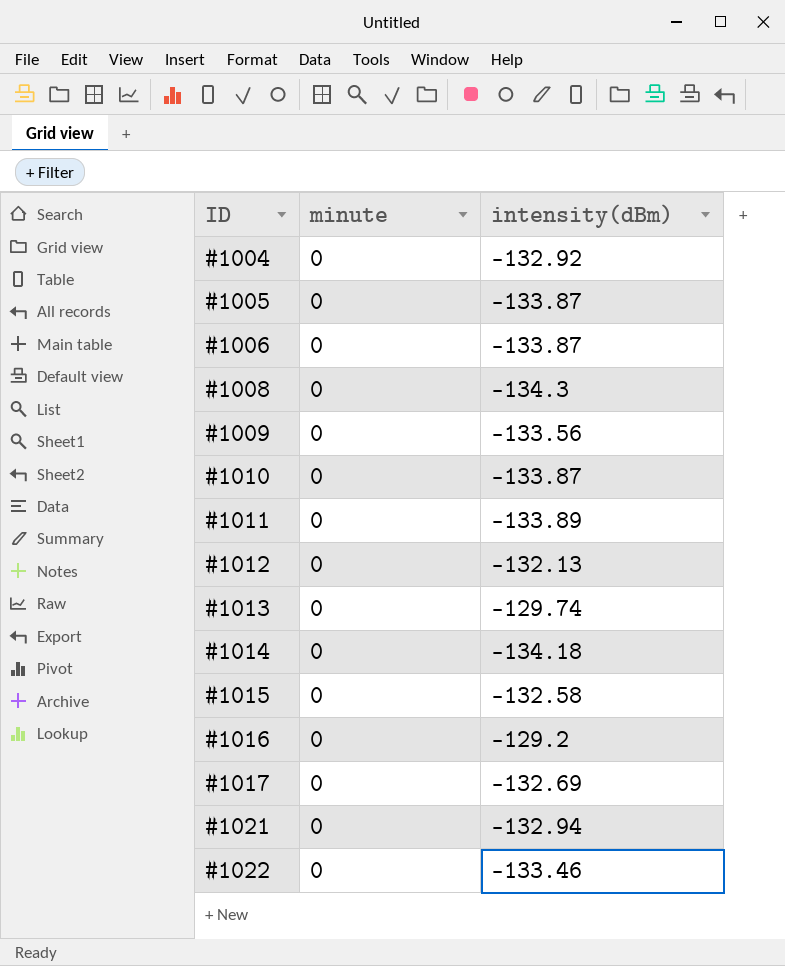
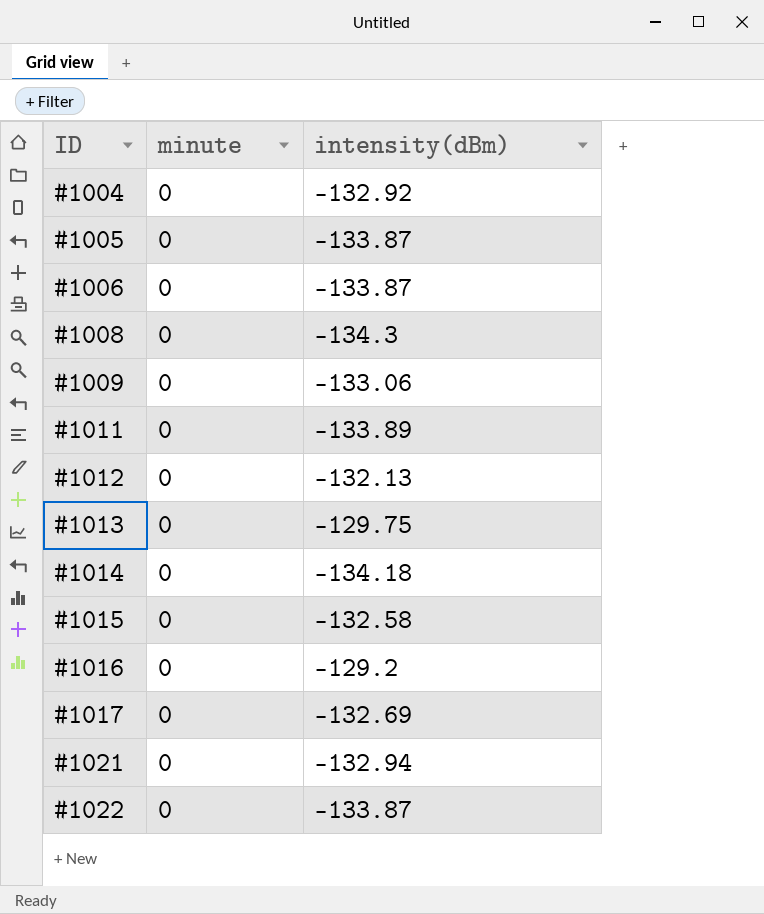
row #1010: 0 | -133.87 -> none
#1009 | intensity(dBm): -133.56 -> -133.06
#1013 | intensity(dBm): -129.74 -> -129.75
#1022 | intensity(dBm): -133.46 -> -133.87

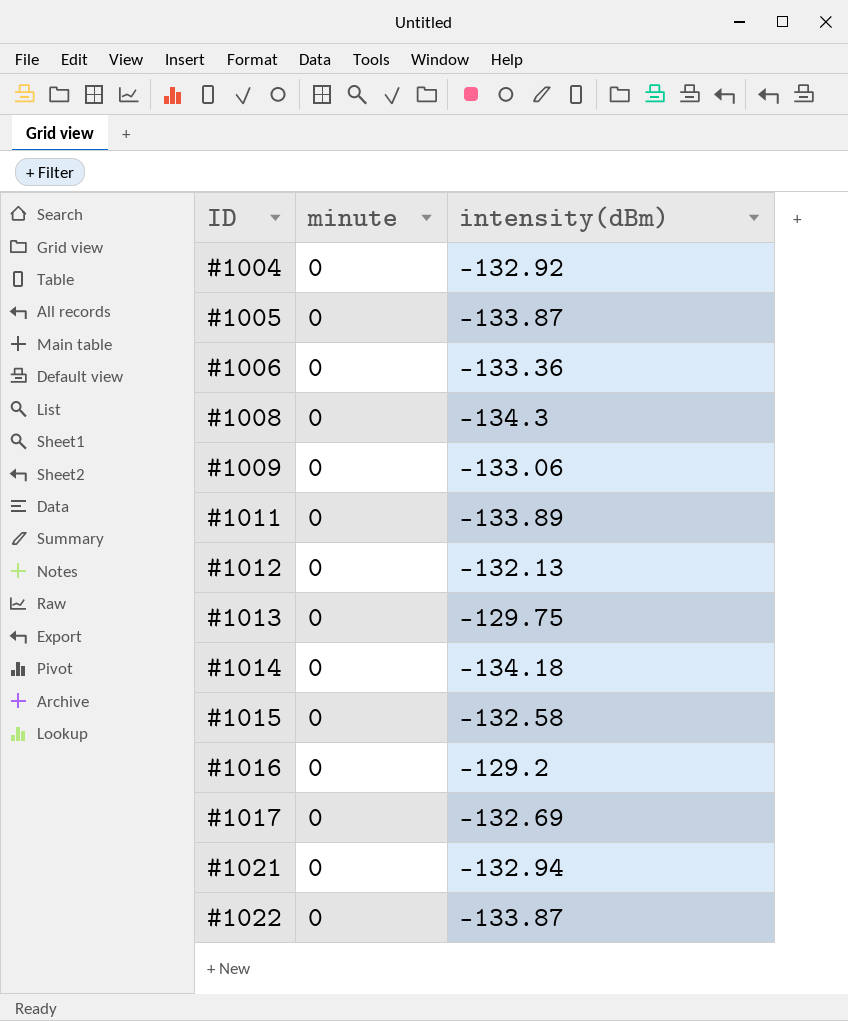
#1006 | intensity(dBm): -133.87 -> -133.36

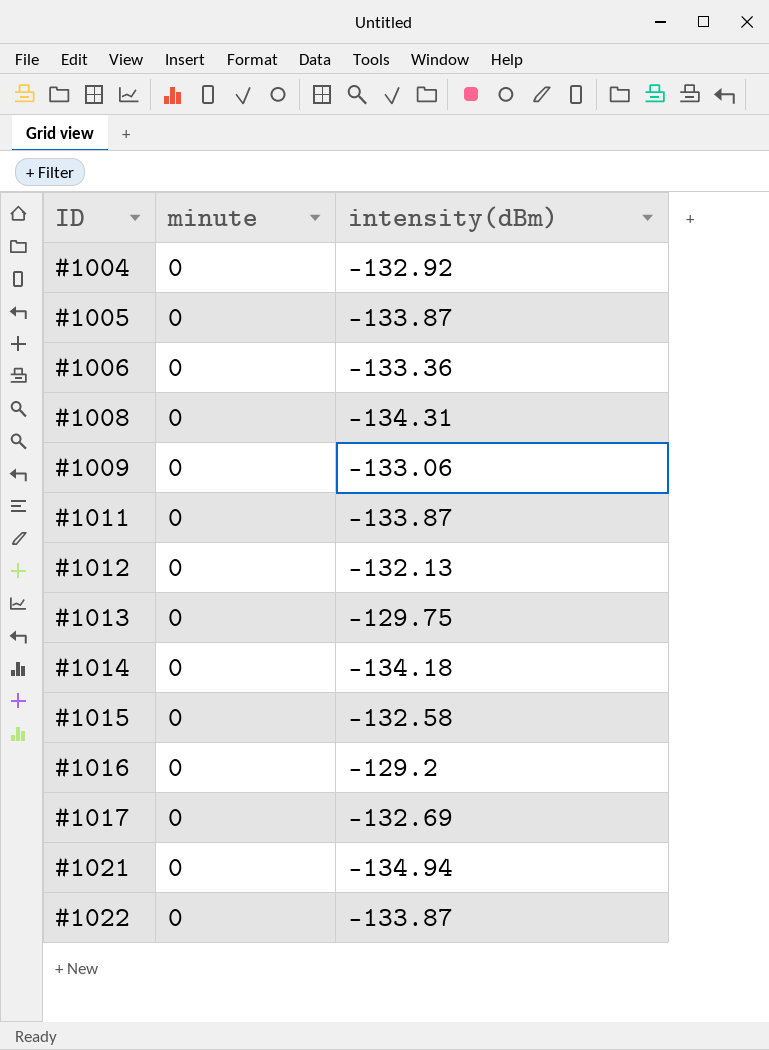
#1008 | intensity(dBm): -134.3 -> -134.31
#1011 | intensity(dBm): -133.89 -> -133.87
#1021 | intensity(dBm): -132.94 -> -134.94

